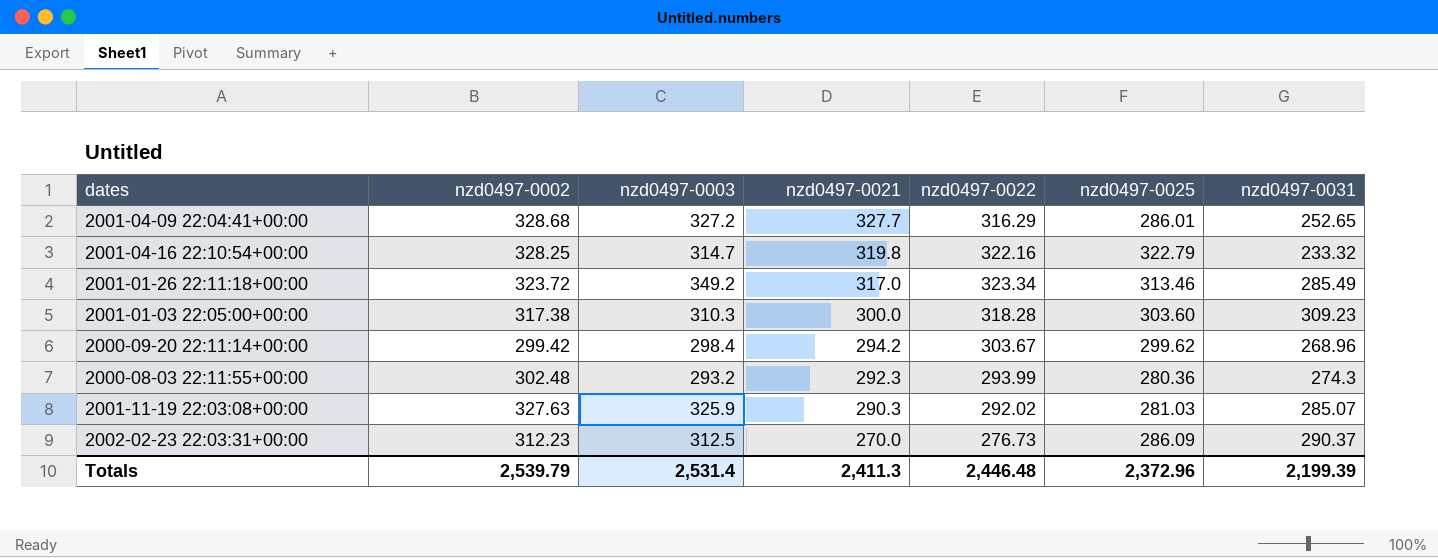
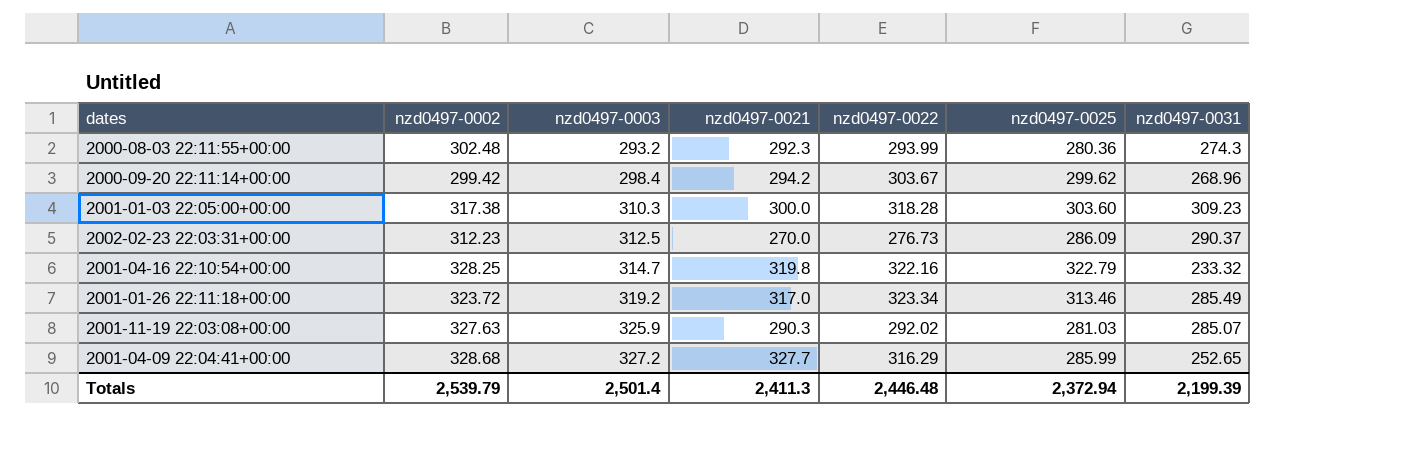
row order: nzd0497-0021 descending -> nzd0497-0003 ascending
2001-01-26 22:11:18+00:00 | nzd0497-0003: 349.2 -> 319.2
2001-04-09 22:04:41+00:00 | nzd0497-0025: 286.01 -> 285.99
Totals | nzd0497-0003: 2,531.4 -> 2,501.4
Totals | nzd0497-0025: 2,372.96 -> 2,372.94

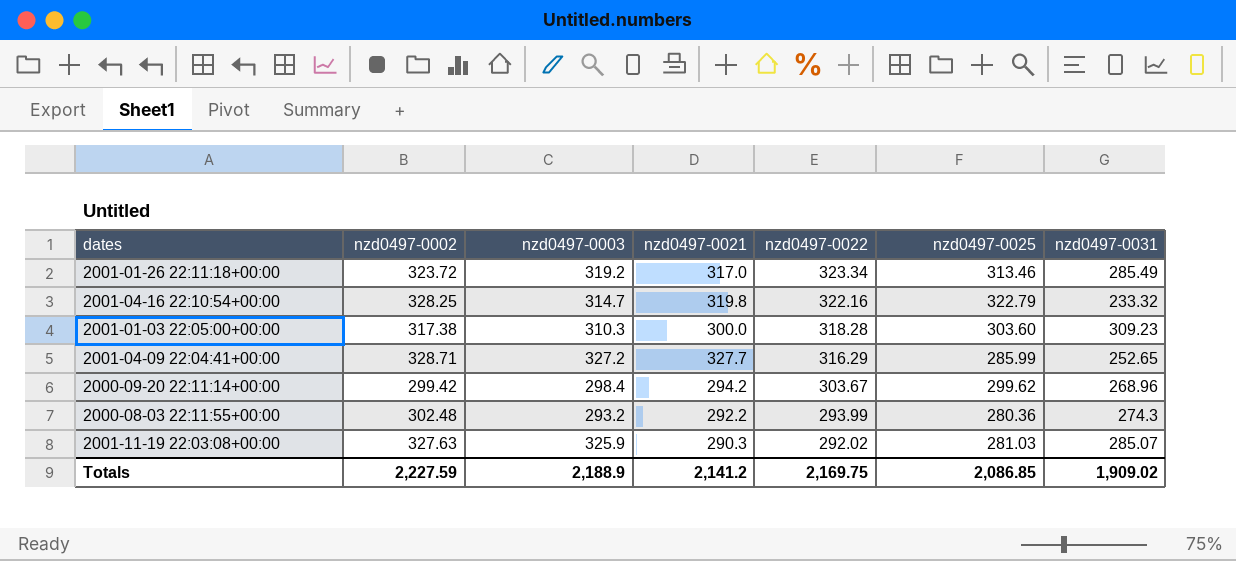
row order: nzd0497-0003 ascending -> nzd0497-0022 descending
row 2002-02-23 22:03:31+00:00: 312.23 | 312.5 | 270.0 | 276.73 | 286.09 | 290.37 -> none
2001-04-09 22:04:41+00:00 | nzd0497-0002: 328.68 -> 328.71
2000-08-03 22:11:55+00:00 | nzd0497-0021: 292.3 -> 292.2
Totals | nzd0497-0002: 2,539.79 -> 2,227.59
Totals | nzd0497-0003: 2,501.4 -> 2,188.9
Totals | nzd0497-0021: 2,411.3 -> 2,141.2
Totals | nzd0497-0022: 2,446.48 -> 2,169.75
Totals | nzd0497-0025: 2,372.94 -> 2,086.85
Totals | nzd0497-0031: 2,199.39 -> 1,909.02

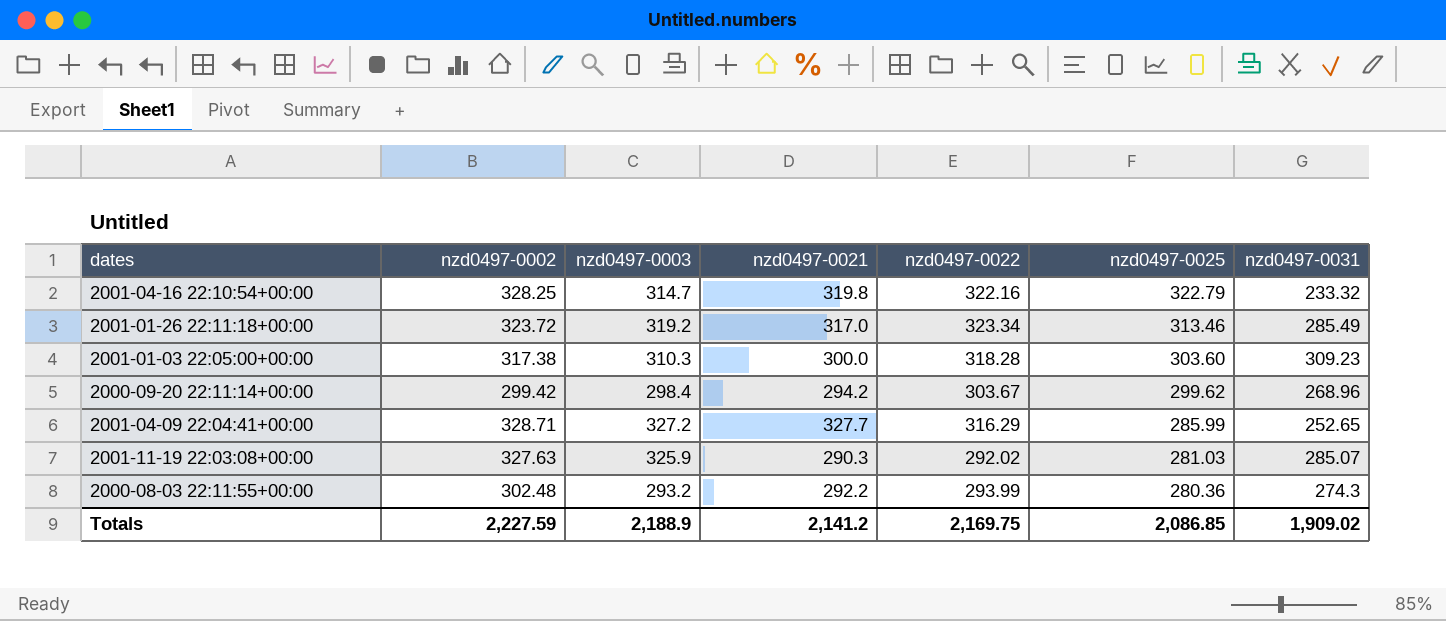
row order: nzd0497-0022 descending -> nzd0497-0025 descending

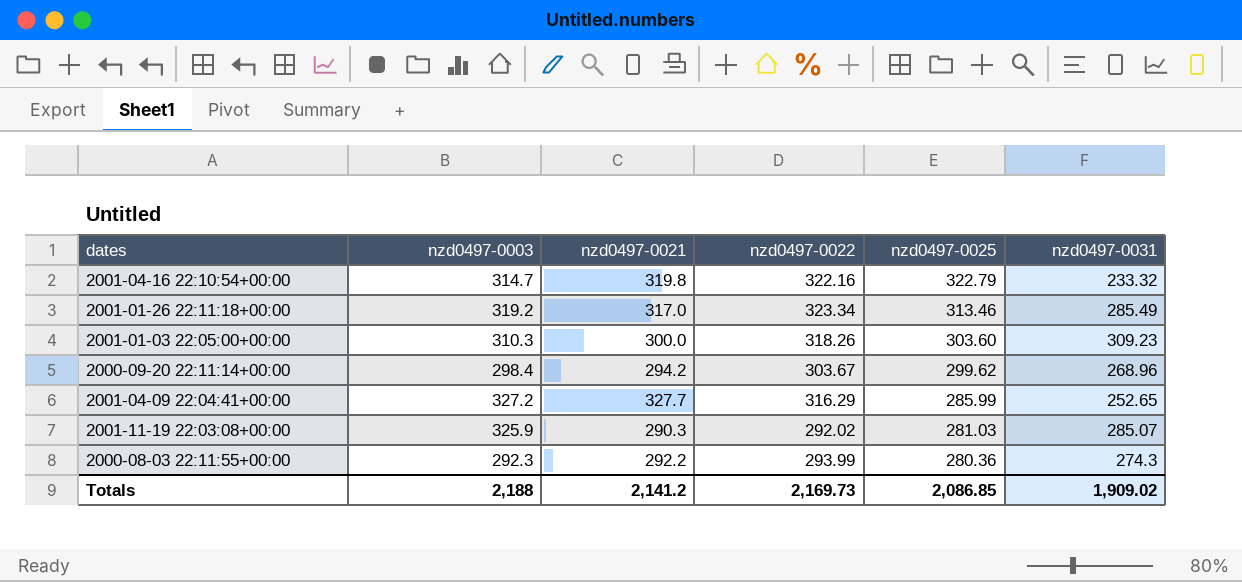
column nzd0497-0002 | position: 2 -> none
2001-01-03 22:05:00+00:00 | nzd0497-0022: 318.28 -> 318.26
2000-08-03 22:11:55+00:00 | nzd0497-0003: 293.2 -> 292.3
Totals | nzd0497-0003: 2,188.9 -> 2,188
Totals | nzd0497-0022: 2,169.75 -> 2,169.73

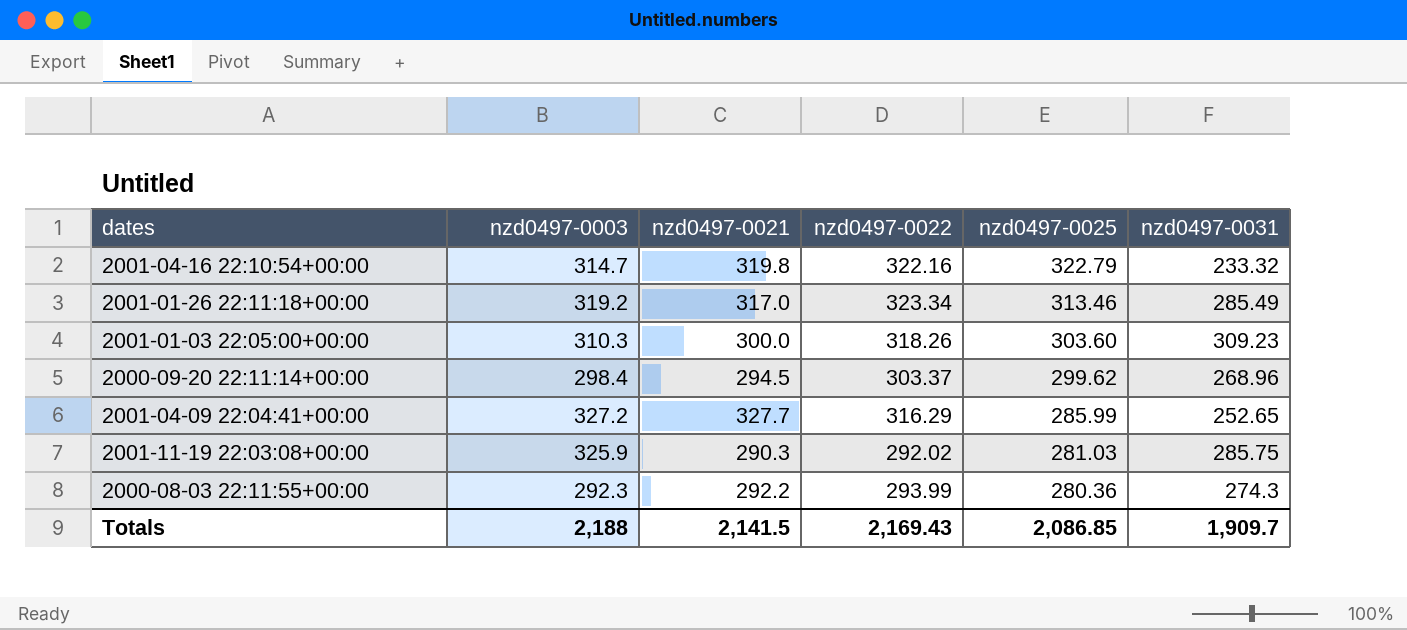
2000-09-20 22:11:14+00:00 | nzd0497-0021: 294.2 -> 294.5
2000-09-20 22:11:14+00:00 | nzd0497-0022: 303.67 -> 303.37
2001-11-19 22:03:08+00:00 | nzd0497-0031: 285.07 -> 285.75
Totals | nzd0497-0021: 2,141.2 -> 2,141.5
Totals | nzd0497-0022: 2,169.73 -> 2,169.43
Totals | nzd0497-0031: 1,909.02 -> 1,909.7

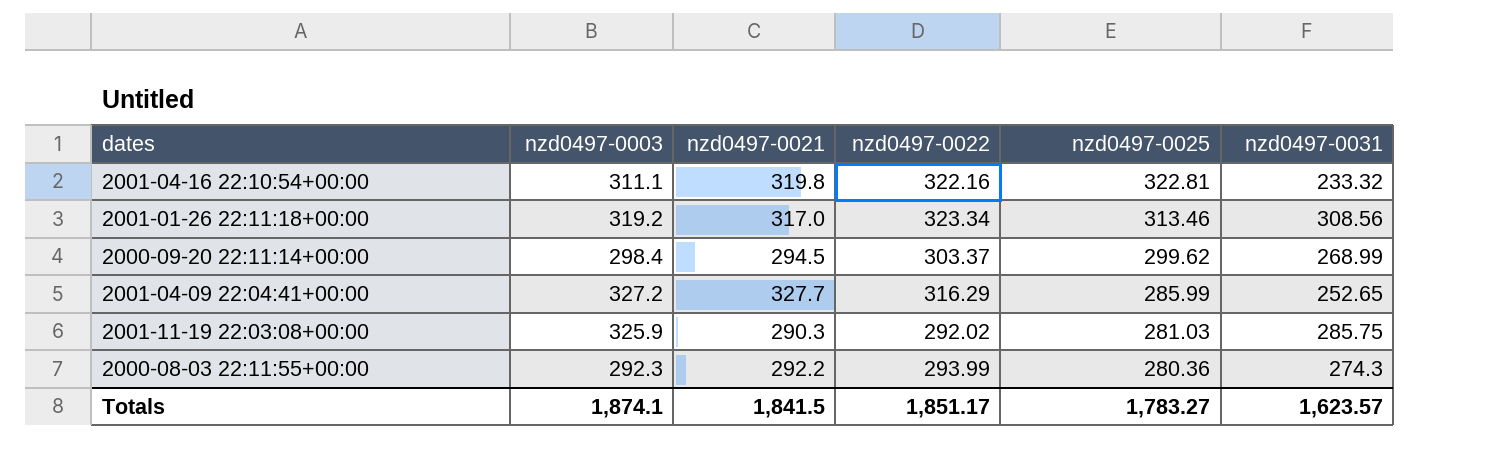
row 2001-01-03 22:05:00+00:00: 310.3 | 300.0 | 318.26 | 303.60 | 309.23 -> none
2001-04-16 22:10:54+00:00 | nzd0497-0003: 314.7 -> 311.1
2001-04-16 22:10:54+00:00 | nzd0497-0025: 322.79 -> 322.81
2001-01-26 22:11:18+00:00 | nzd0497-0031: 285.49 -> 308.56
2000-09-20 22:11:14+00:00 | nzd0497-0031: 268.96 -> 268.99
Totals | nzd0497-0003: 2,188 -> 1,874.1
Totals | nzd0497-0021: 2,141.5 -> 1,841.5
Totals | nzd0497-0022: 2,169.43 -> 1,851.17
Totals | nzd0497-0025: 2,086.85 -> 1,783.27
Totals | nzd0497-0031: 1,909.7 -> 1,623.57

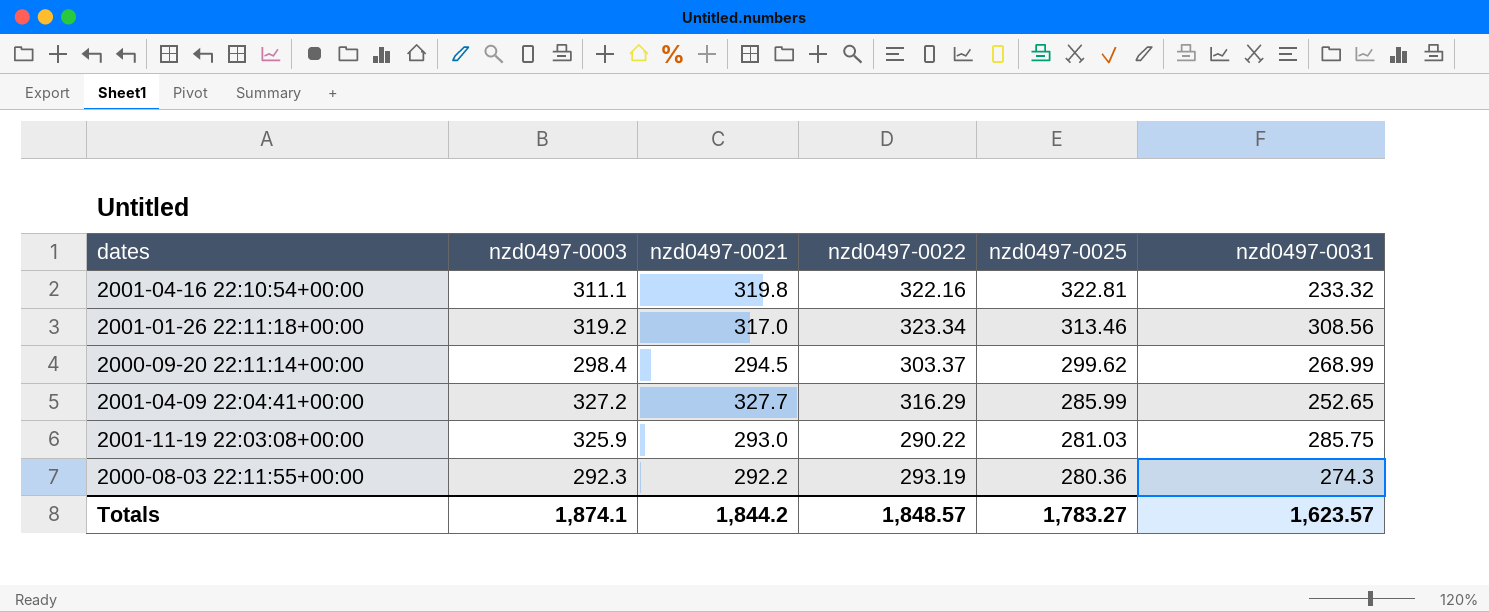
2001-11-19 22:03:08+00:00 | nzd0497-0021: 290.3 -> 293.0
2001-11-19 22:03:08+00:00 | nzd0497-0022: 292.02 -> 290.22
2000-08-03 22:11:55+00:00 | nzd0497-0022: 293.99 -> 293.19
Totals | nzd0497-0021: 1,841.5 -> 1,844.2
Totals | nzd0497-0022: 1,851.17 -> 1,848.57

